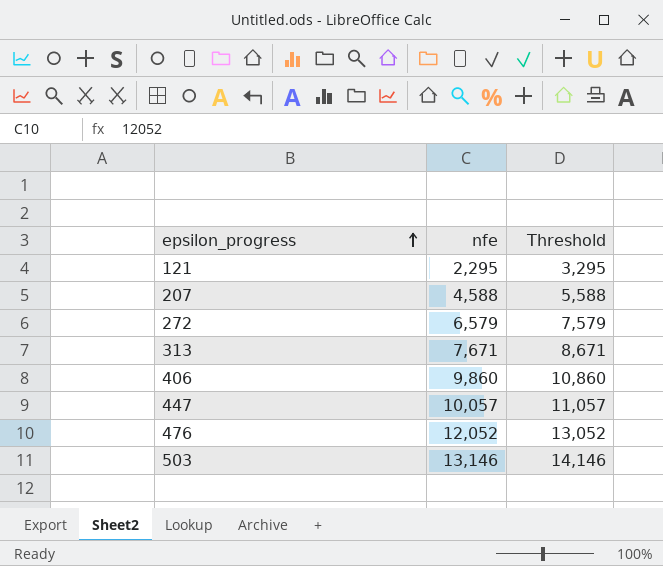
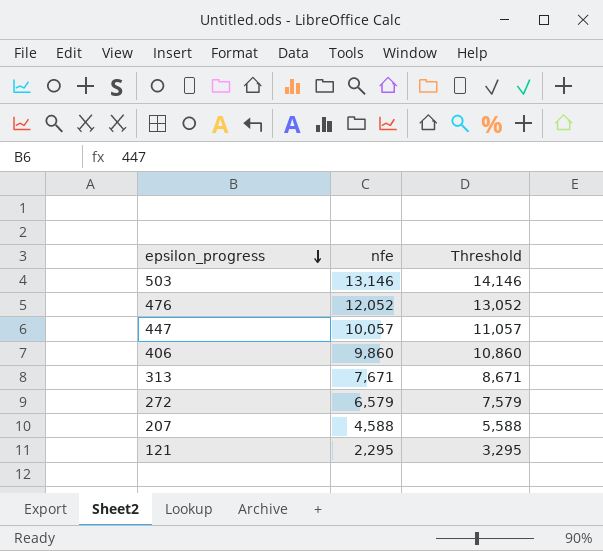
row order: epsilon_progress ascending -> epsilon_progress descending

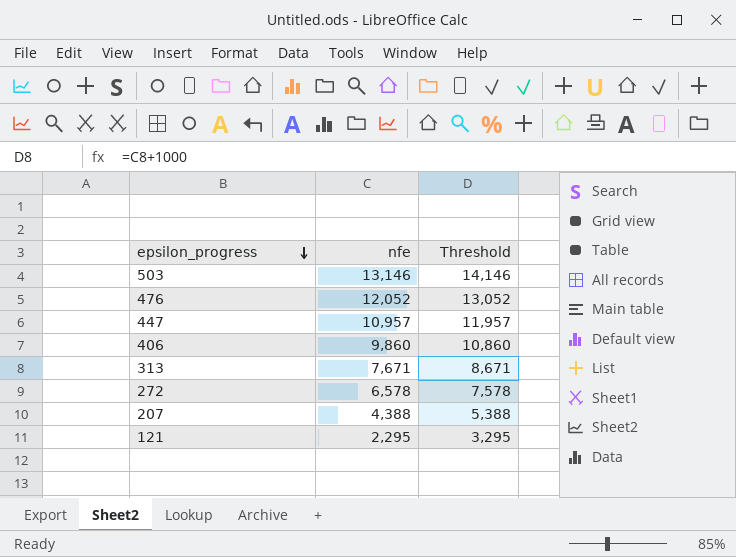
447 | nfe: 10,057 -> 10,957
447 | Threshold: 11,057 -> 11,957
272 | nfe: 6,579 -> 6,578
272 | Threshold: 7,579 -> 7,578
207 | nfe: 4,588 -> 4,388
207 | Threshold: 5,588 -> 5,388

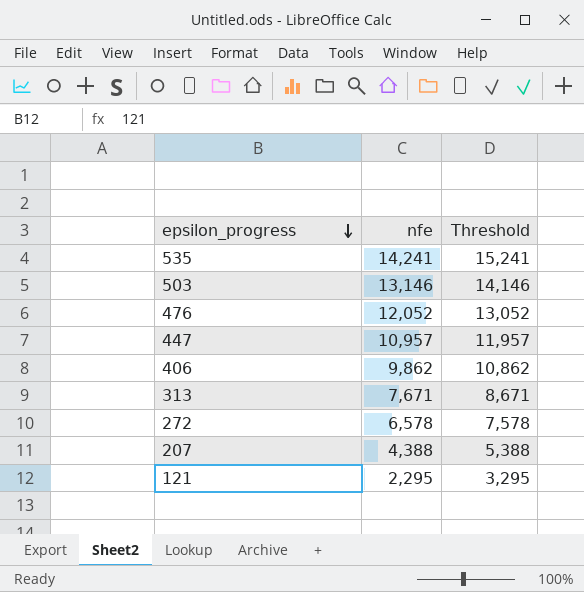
row 535: none -> 14,241 | 15,241
406 | nfe: 9,860 -> 9,862
406 | Threshold: 10,860 -> 10,862

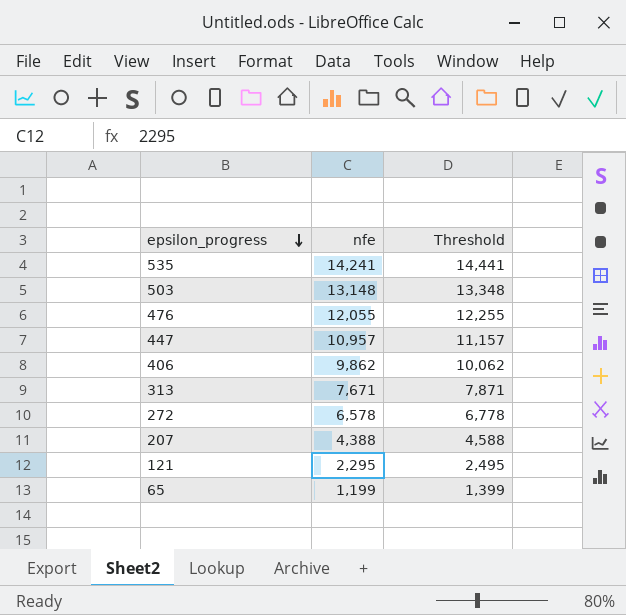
column Threshold | formula: [nfe] + 1000 -> [nfe] + 200
503 | nfe: 13,146 -> 13,148
476 | nfe: 12,052 -> 12,055
row 65: none -> 1,199 | 1,399

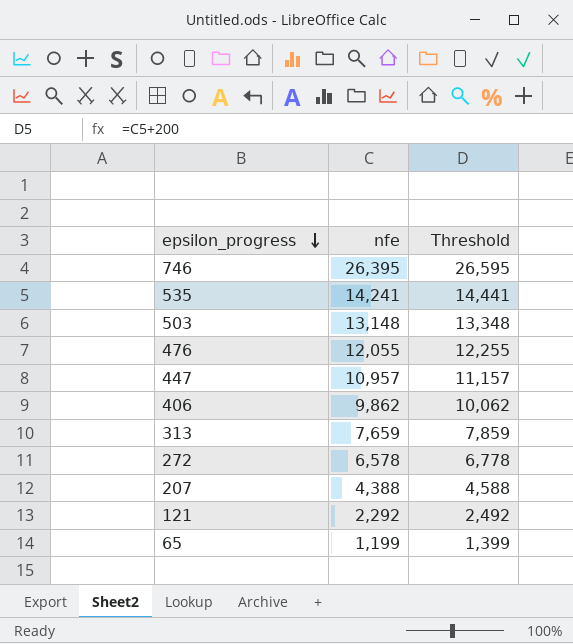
row 746: none -> 26,395 | 26,595
313 | nfe: 7,671 -> 7,659
313 | Threshold: 7,871 -> 7,859
121 | nfe: 2,295 -> 2,292
121 | Threshold: 2,495 -> 2,492

